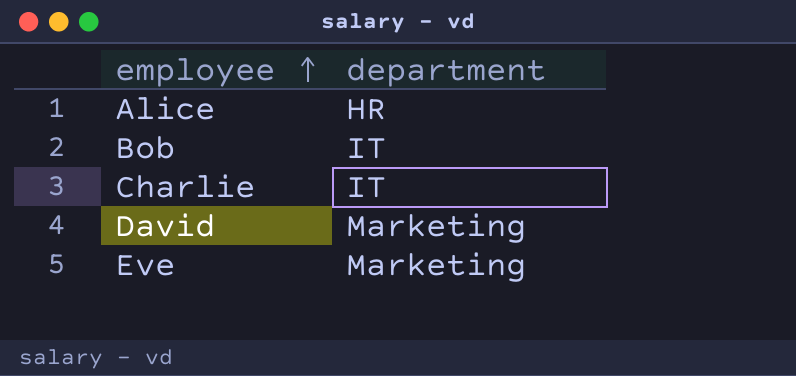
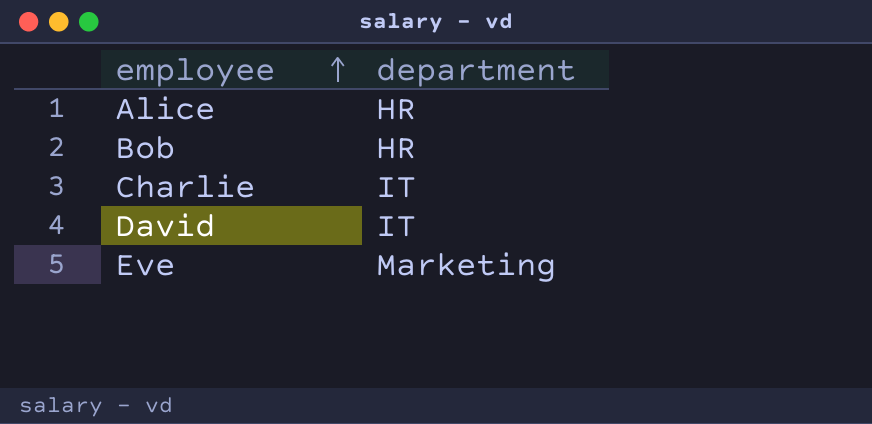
Bob | department: IT -> HR
David | department: Marketing -> IT

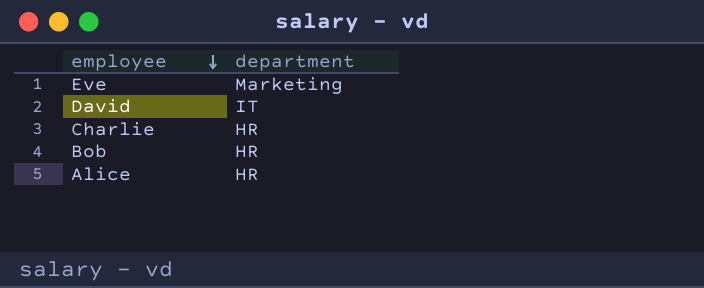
row order: employee ascending -> employee descending
Charlie | department: IT -> HR

